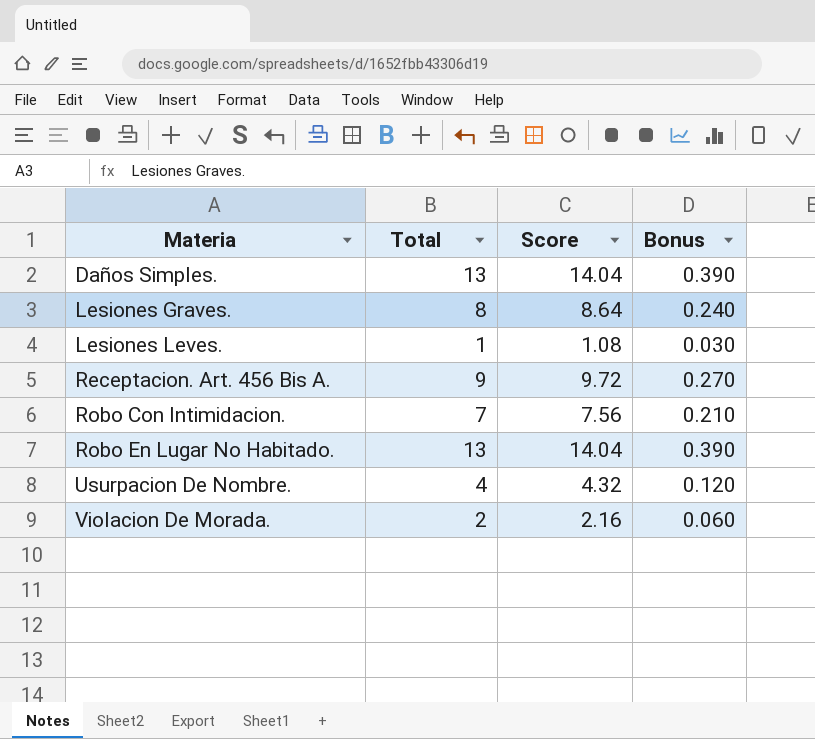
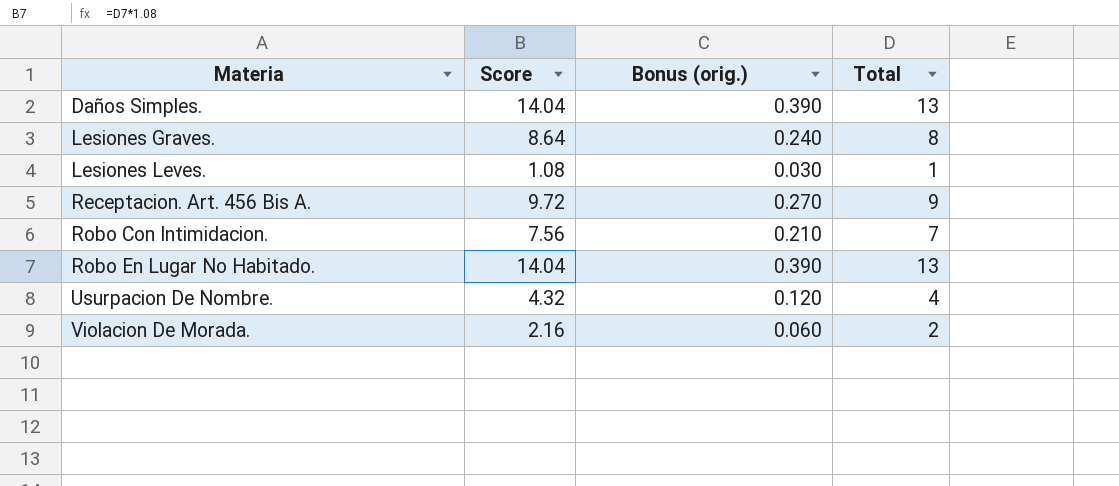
column name: Bonus -> Bonus (orig.)
column Total | position: 2 -> 4

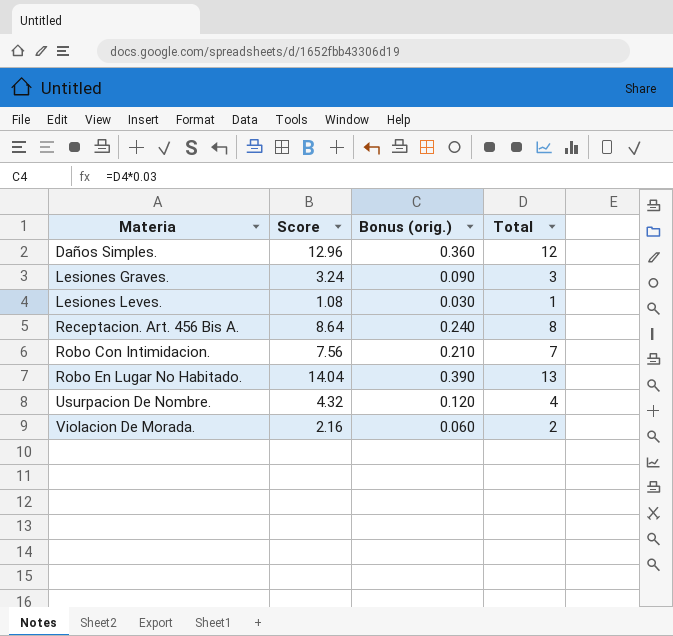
Daños Simples. | Score: 14.04 -> 12.96
Daños Simples. | Bonus (orig.): 0.390 -> 0.360
Daños Simples. | Total: 13 -> 12
Lesiones Graves. | Score: 8.64 -> 3.24
Lesiones Graves. | Bonus (orig.): 0.240 -> 0.090
Lesiones Graves. | Total: 8 -> 3
Receptacion. Art. 456 Bis A. | Score: 9.72 -> 8.64
Receptacion. Art. 456 Bis A. | Bonus (orig.): 0.270 -> 0.240
Receptacion. Art. 456 Bis A. | Total: 9 -> 8

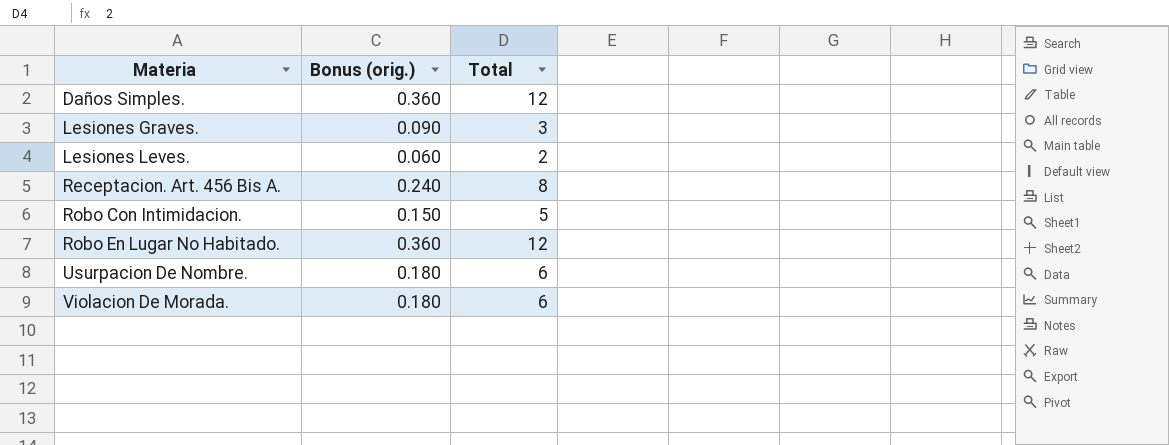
column Score | formula: [Total] * 1.08 -> none
Lesiones Leves. | Bonus (orig.): 0.030 -> 0.060
Lesiones Leves. | Total: 1 -> 2
Robo Con Intimidacion. | Bonus (orig.): 0.210 -> 0.150
Robo Con Intimidacion. | Total: 7 -> 5
Robo En Lugar No Habitado. | Bonus (orig.): 0.390 -> 0.360
Robo En Lugar No Habitado. | Total: 13 -> 12
Usurpacion De Nombre. | Bonus (orig.): 0.120 -> 0.180
Usurpacion De Nombre. | Total: 4 -> 6
Violacion De Morada. | Bonus (orig.): 0.060 -> 0.180
Violacion De Morada. | Total: 2 -> 6

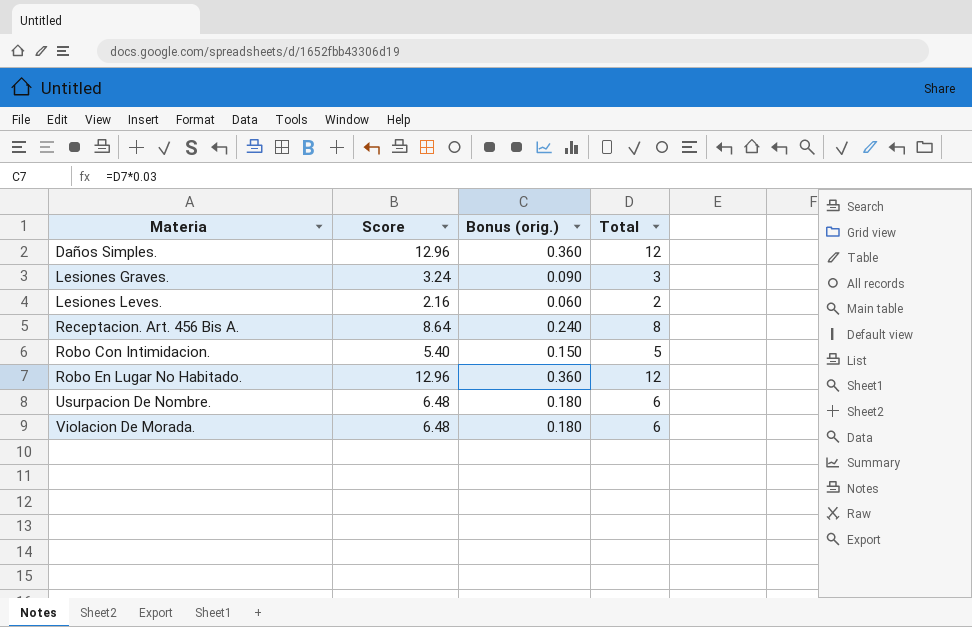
column Score | formula: none -> [Total] * 1.08

